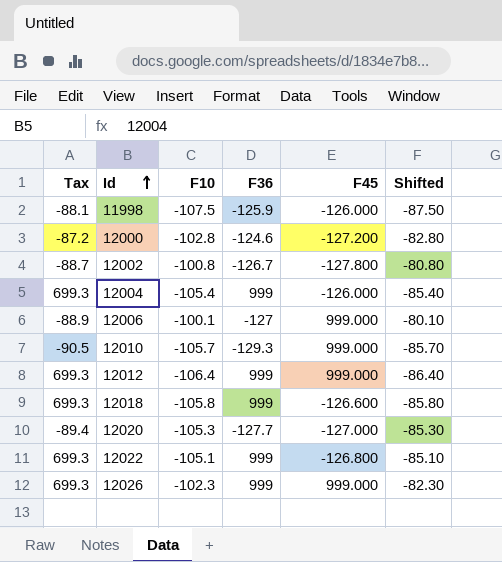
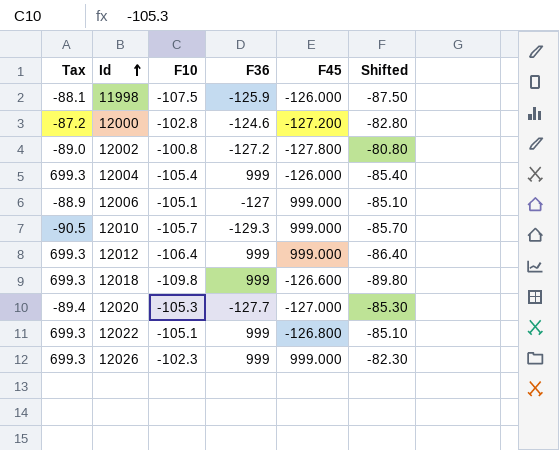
12002 | Tax: -88.7 -> -89.0
12002 | F36: -126.7 -> -127.2
12006 | F10: -100.1 -> -105.1
12006 | Shifted: -80.10 -> -85.10
12018 | F10: -105.8 -> -109.8
12018 | Shifted: -85.80 -> -89.80

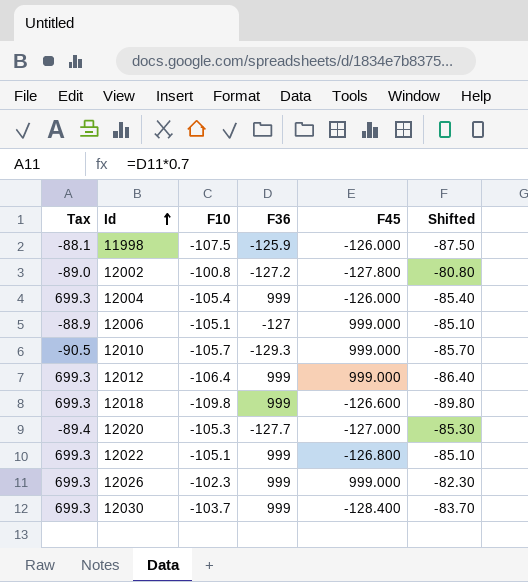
row 12000: -87.2 | -102.8 | -124.6 | -127.200 | -82.80 -> none
row 12030: none -> 699.3 | -103.7 | 999 | -128.400 | -83.70

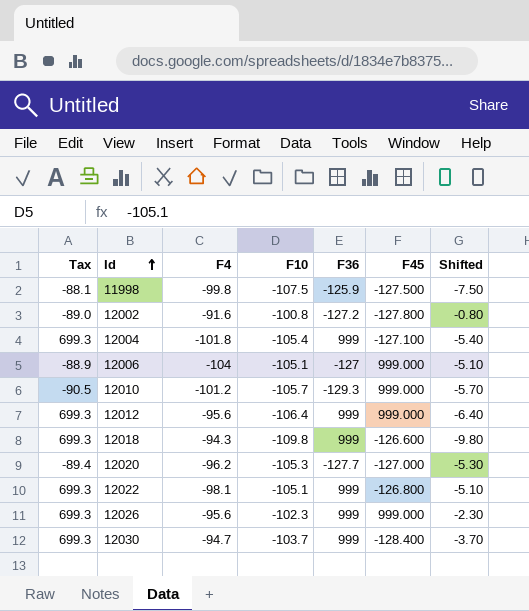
column F4 | position: none -> 3
column Shifted | formula: [F10] + 20 -> [F10] + 100
11998 | F45: -126.000 -> -127.500
12004 | F45: -126.000 -> -127.100

